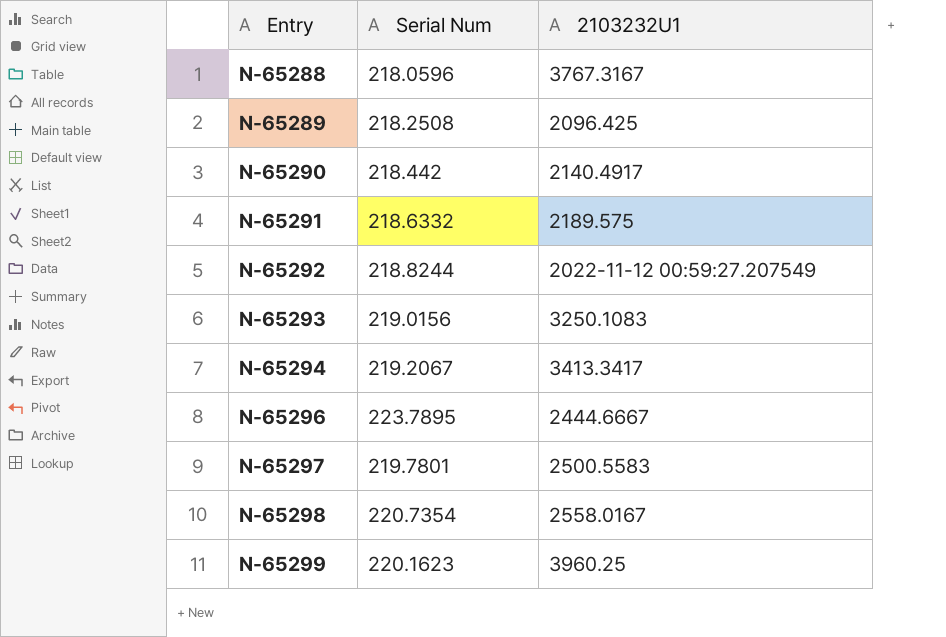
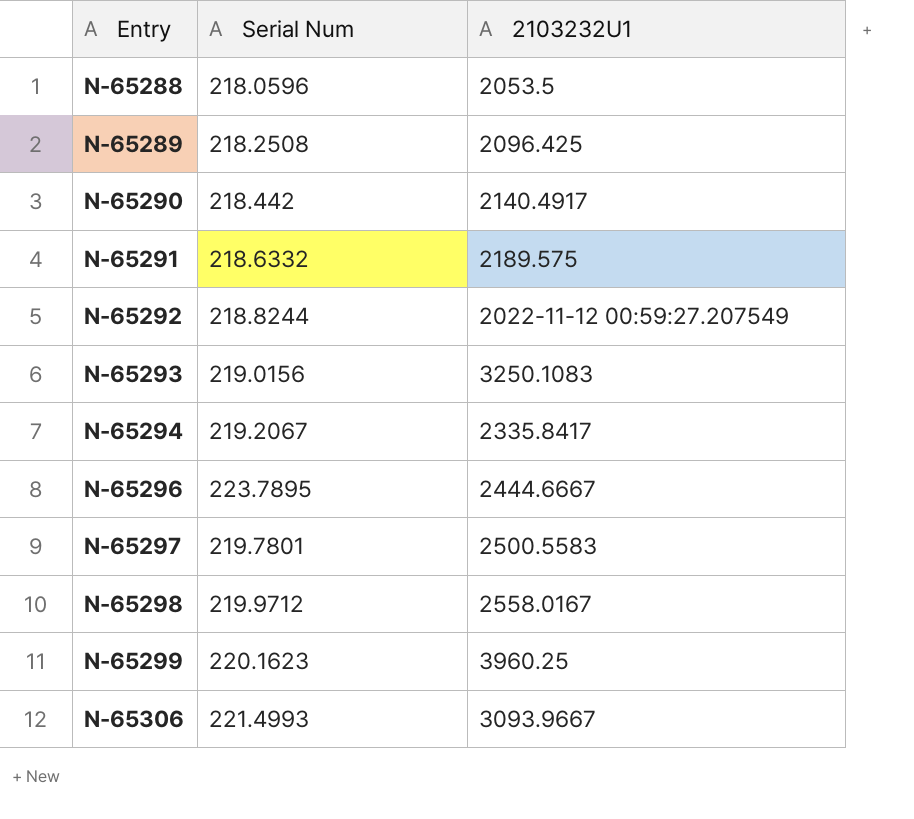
N-65288 | 2103232U1: 3767.3167 -> 2053.5
N-65294 | 2103232U1: 3413.3417 -> 2335.8417
N-65298 | Serial Num: 220.7354 -> 219.9712
row N-65306: none -> 221.4993 | 3093.9667

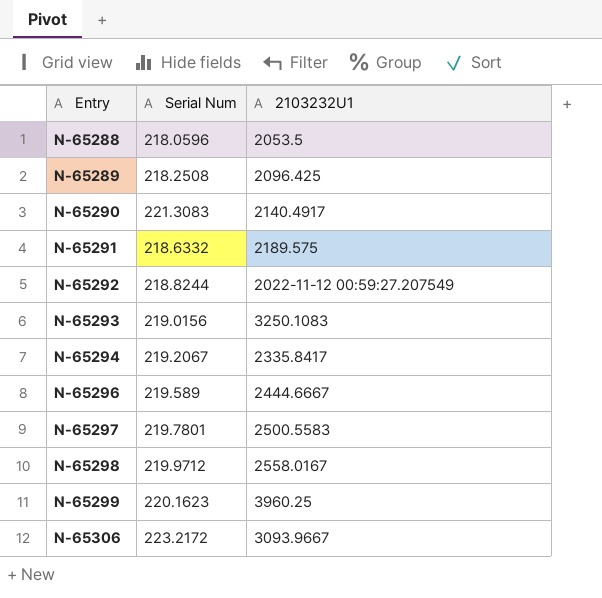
N-65290 | Serial Num: 218.442 -> 221.3083
N-65296 | Serial Num: 223.7895 -> 219.589
N-65306 | Serial Num: 221.4993 -> 223.2172

